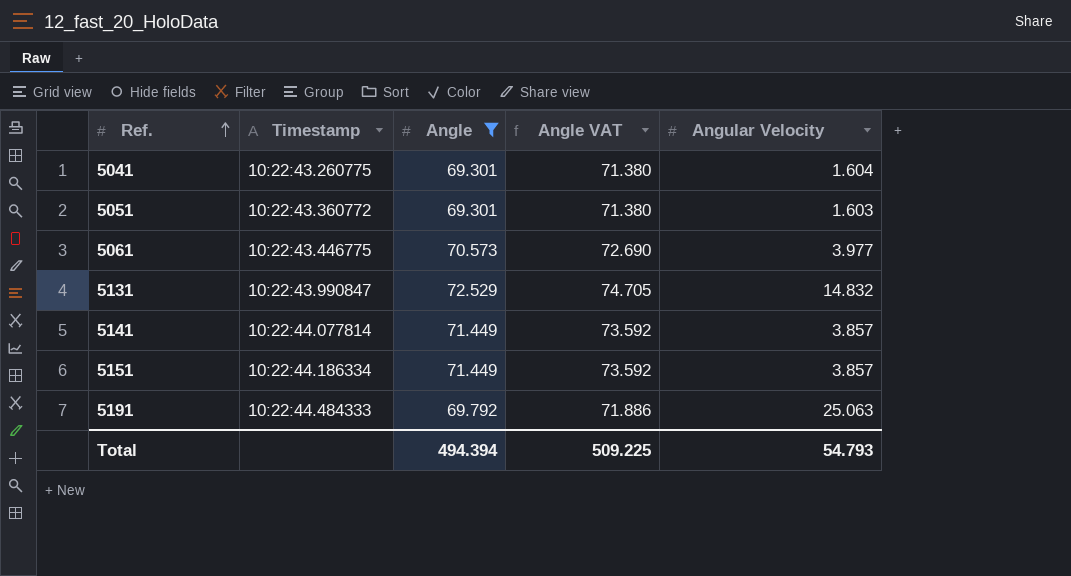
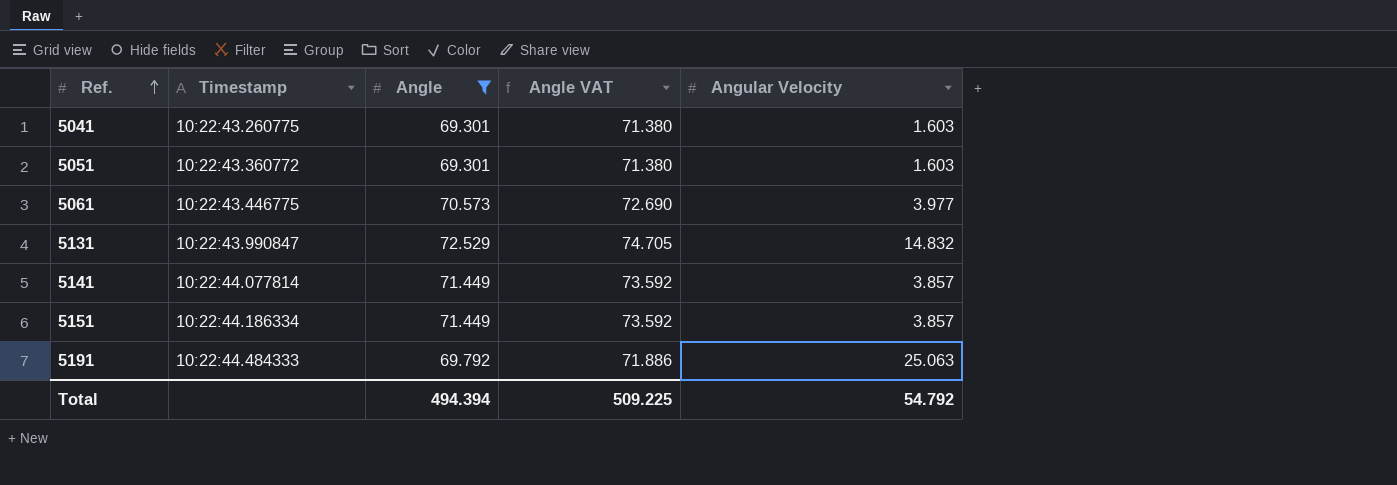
5041 | Angular Velocity: 1.604 -> 1.603
Total | Angular Velocity: 54.793 -> 54.792

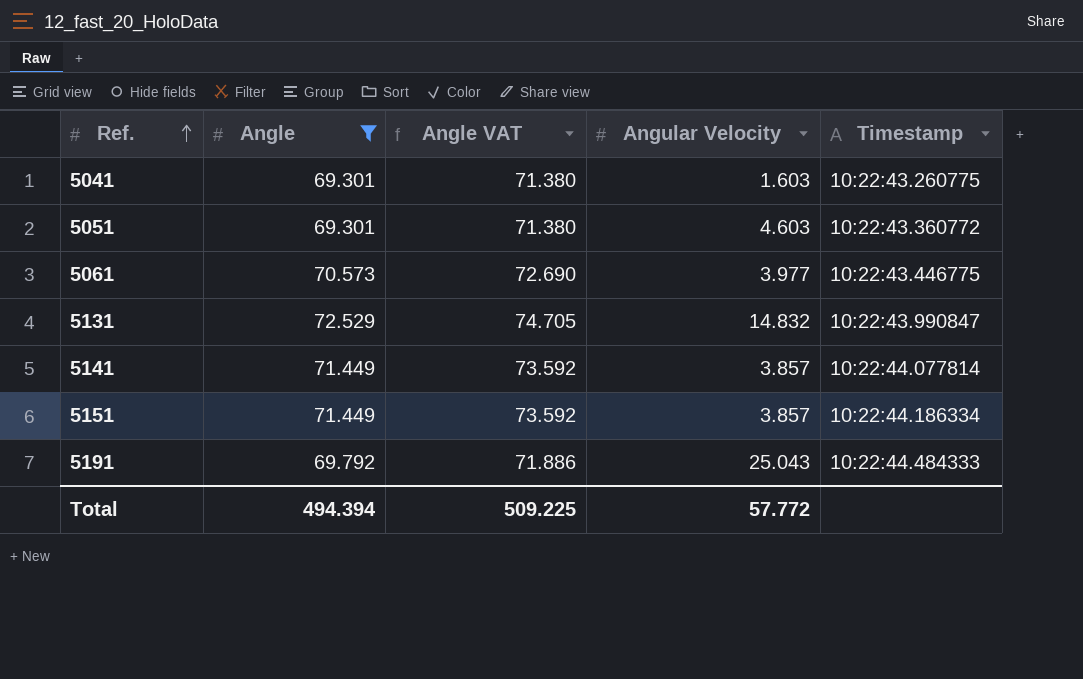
column Timestamp | position: 2 -> 5
5051 | Angular Velocity: 1.603 -> 4.603
5191 | Angular Velocity: 25.063 -> 25.043
Total | Angular Velocity: 54.792 -> 57.772

